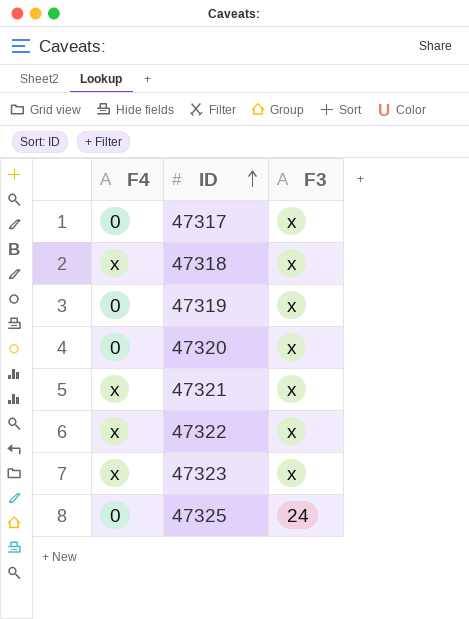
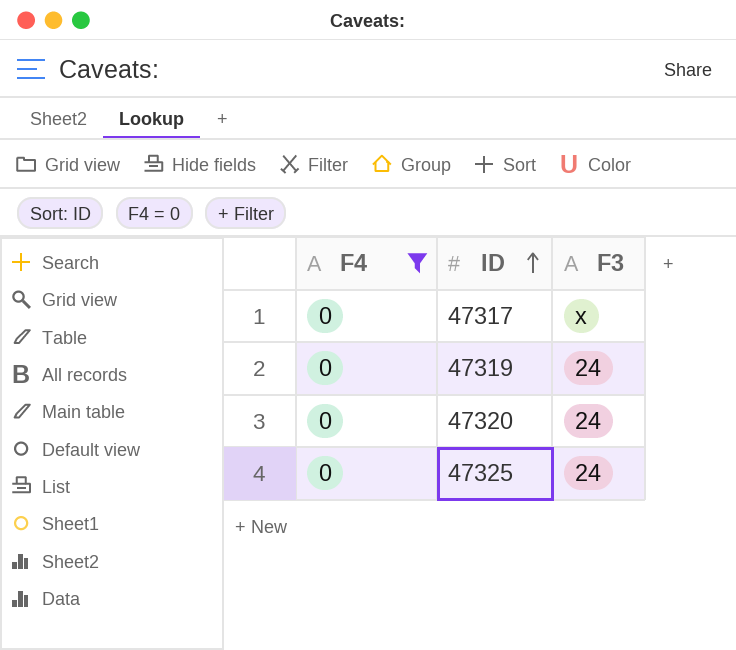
filter: none -> F4 = 0
47319 | F3: x -> 24
47320 | F3: x -> 24

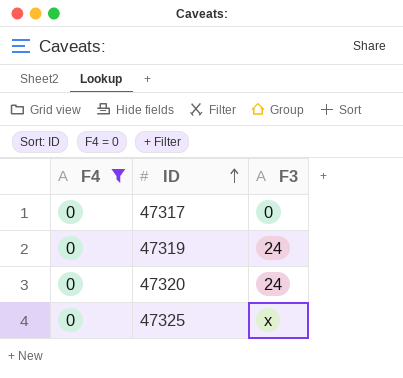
47317 | F3: x -> 0
47325 | F3: 24 -> x

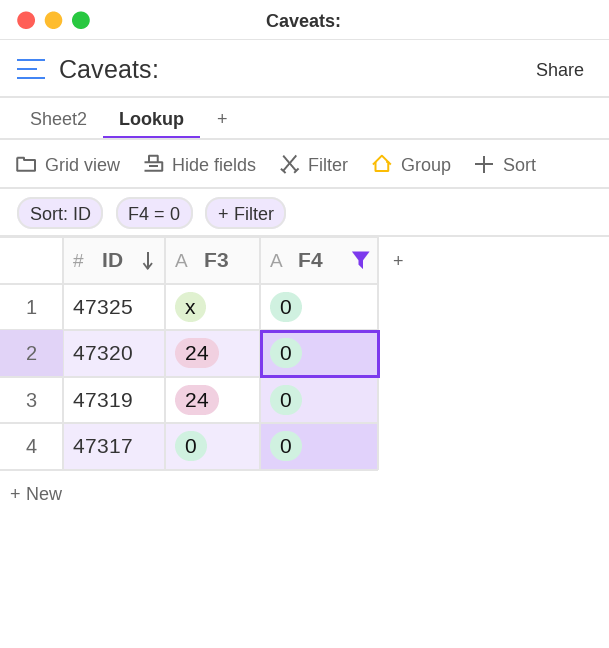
row order: ID ascending -> ID descending
column F4 | position: 1 -> 3

